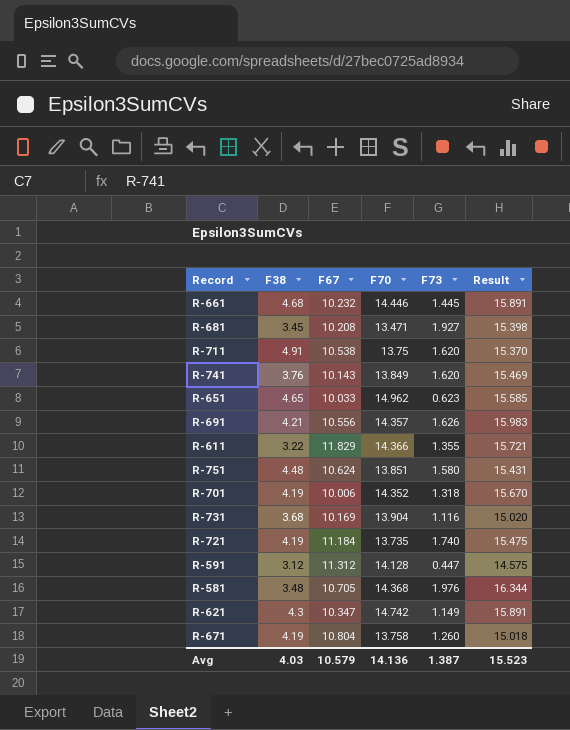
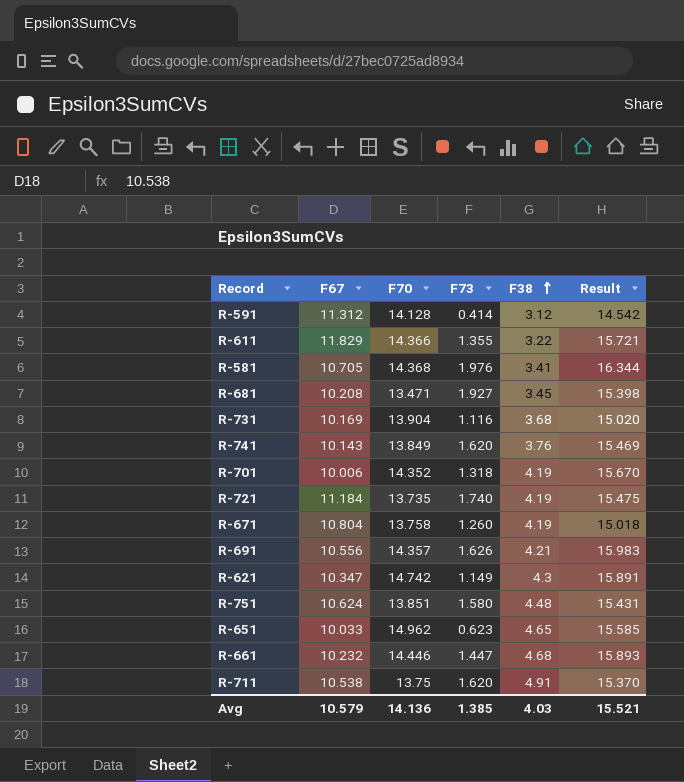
row order: none -> F38 ascending
column F38 | position: 2 -> 5
R-591 | F73: 0.447 -> 0.414
R-591 | Result: 14.575 -> 14.542
R-581 | F38: 3.48 -> 3.41
R-661 | F73: 1.445 -> 1.447
R-661 | Result: 15.891 -> 15.893
Avg | F73: 1.387 -> 1.385
Avg | Result: 15.523 -> 15.521

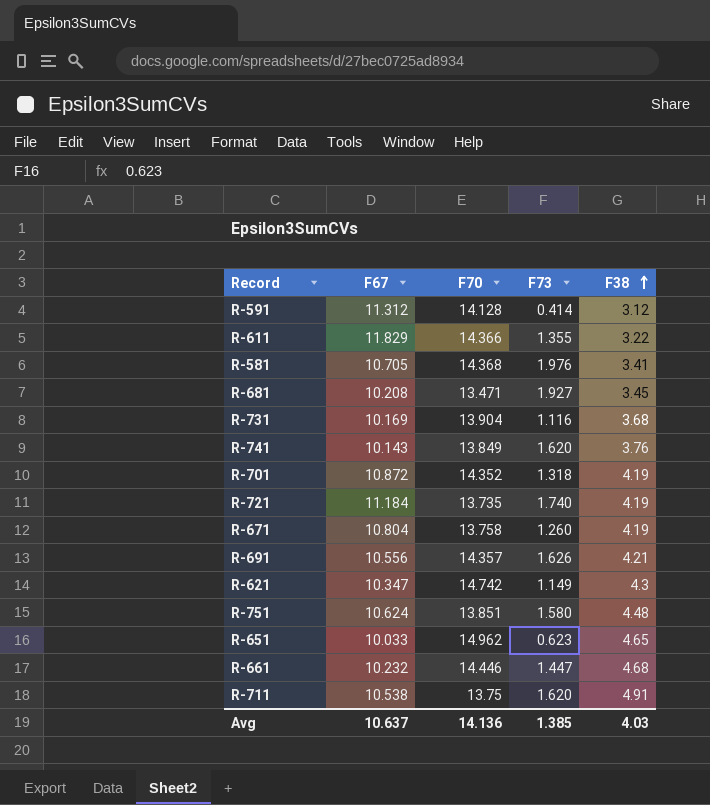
column Result | formula: [F70] + [F73] -> none
R-701 | F67: 10.006 -> 10.872
Avg | F67: 10.579 -> 10.637

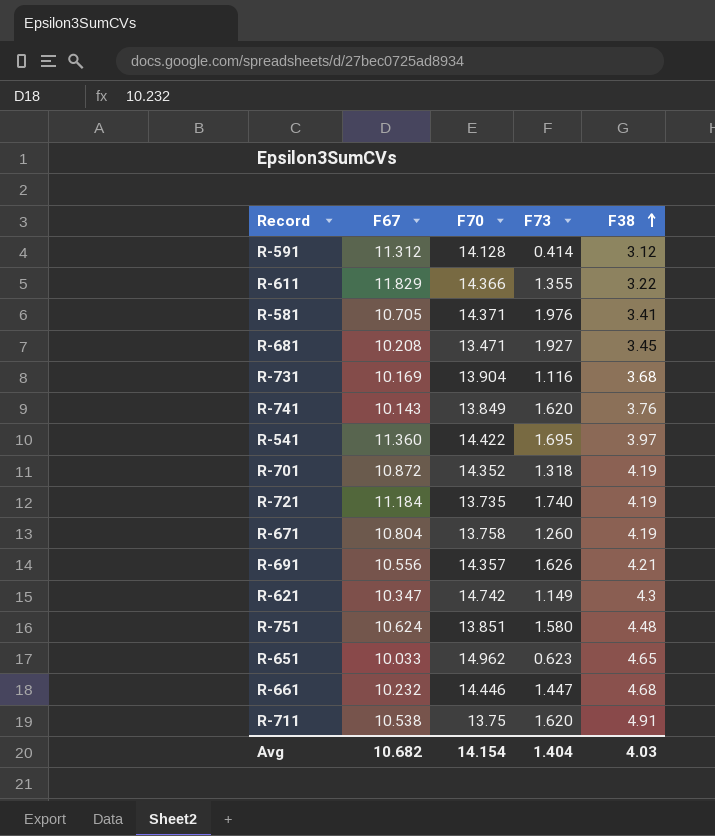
R-581 | F70: 14.368 -> 14.371
row R-541: none -> 11.360 | 14.422 | 1.695 | 3.97
Avg | F67: 10.637 -> 10.682
Avg | F70: 14.136 -> 14.154
Avg | F73: 1.385 -> 1.404

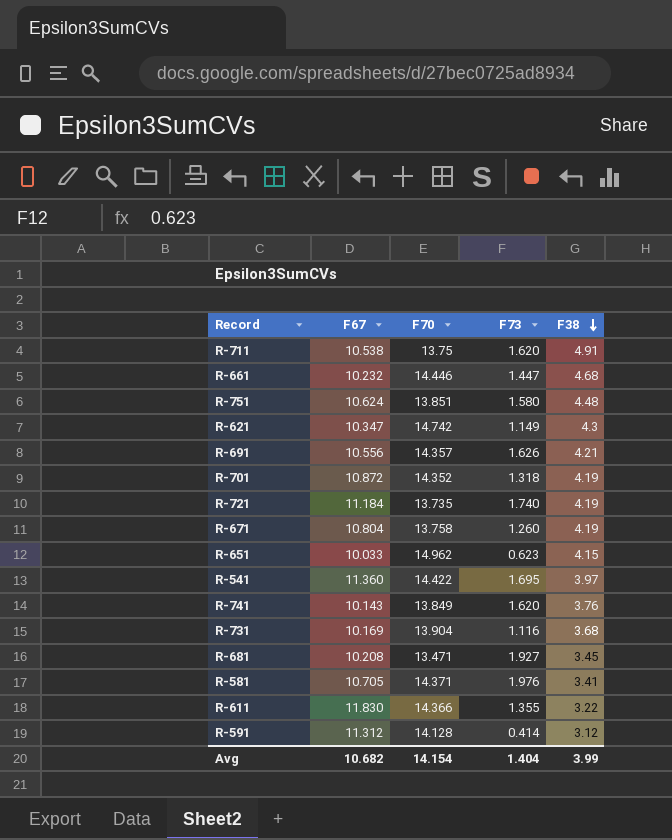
row order: F38 ascending -> F38 descending
R-651 | F38: 4.65 -> 4.15
R-611 | F67: 11.829 -> 11.830
Avg | F38: 4.03 -> 3.99

